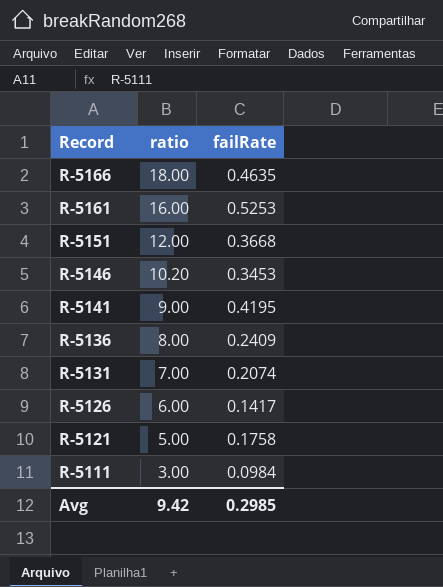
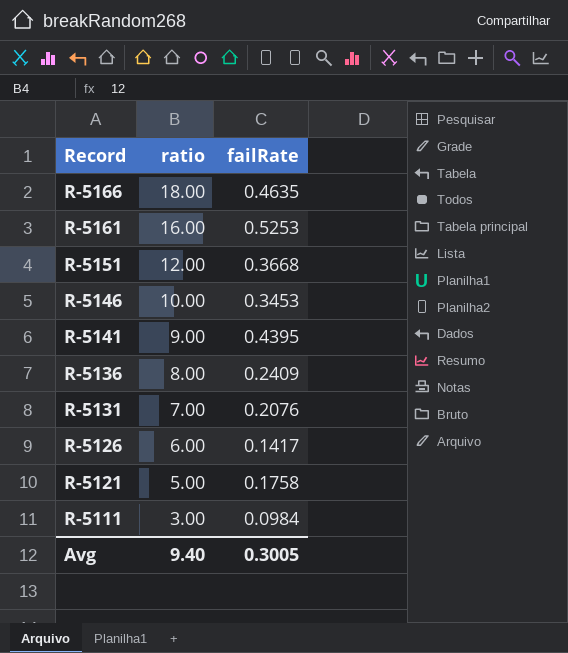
R-5146 | ratio: 10.20 -> 10.00
R-5141 | failRate: 0.4195 -> 0.4395
R-5131 | failRate: 0.2074 -> 0.2076
Avg | ratio: 9.42 -> 9.40
Avg | failRate: 0.2985 -> 0.3005

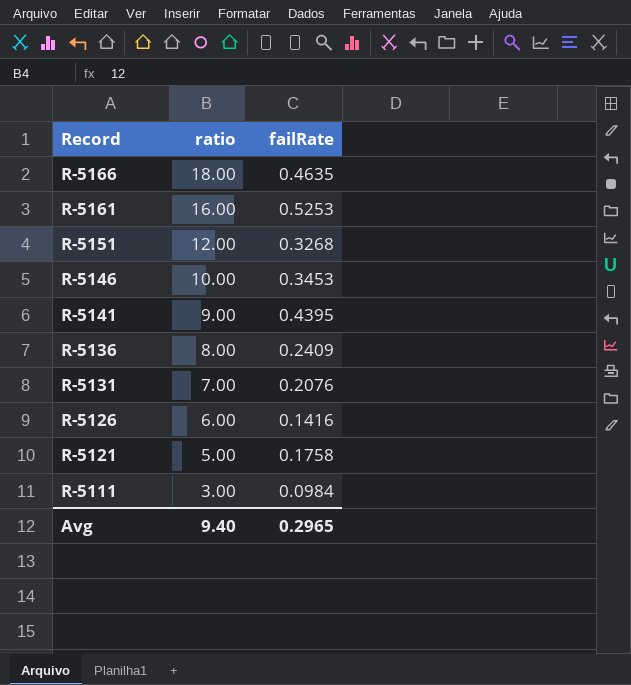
R-5151 | failRate: 0.3668 -> 0.3268
R-5126 | failRate: 0.1417 -> 0.1416
Avg | failRate: 0.3005 -> 0.2965

